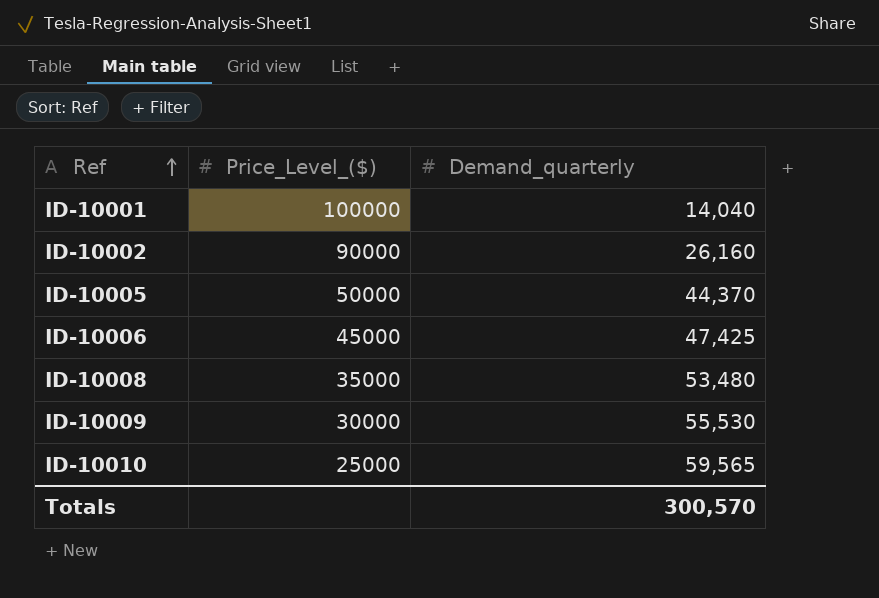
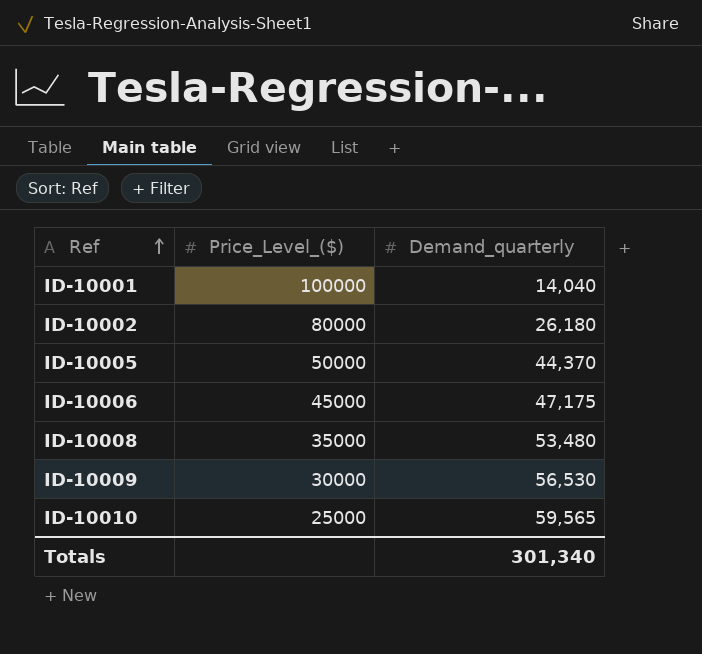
ID-10002 | Price_Level_($): 90000 -> 80000
ID-10002 | Demand_quarterly: 26,160 -> 26,180
ID-10006 | Demand_quarterly: 47,425 -> 47,175
ID-10009 | Demand_quarterly: 55,530 -> 56,530
Totals | Demand_quarterly: 300,570 -> 301,340

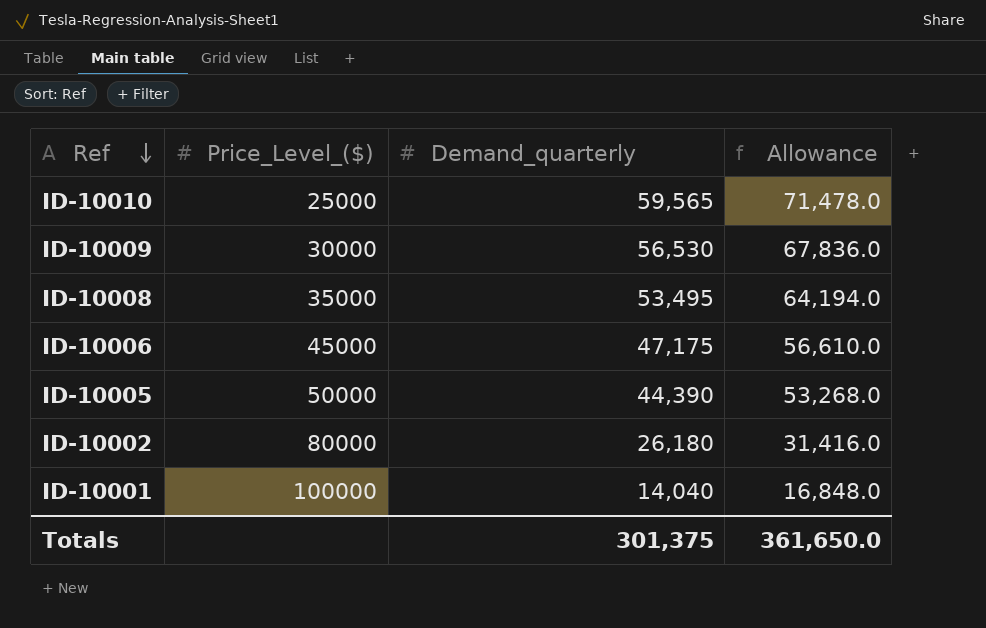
row order: Ref ascending -> Ref descending
column Allowance | formula: none -> [Demand_quarterly] * 1.2
ID-10008 | Demand_quarterly: 53,480 -> 53,495
ID-10005 | Demand_quarterly: 44,370 -> 44,390
Totals | Demand_quarterly: 301,340 -> 301,375

